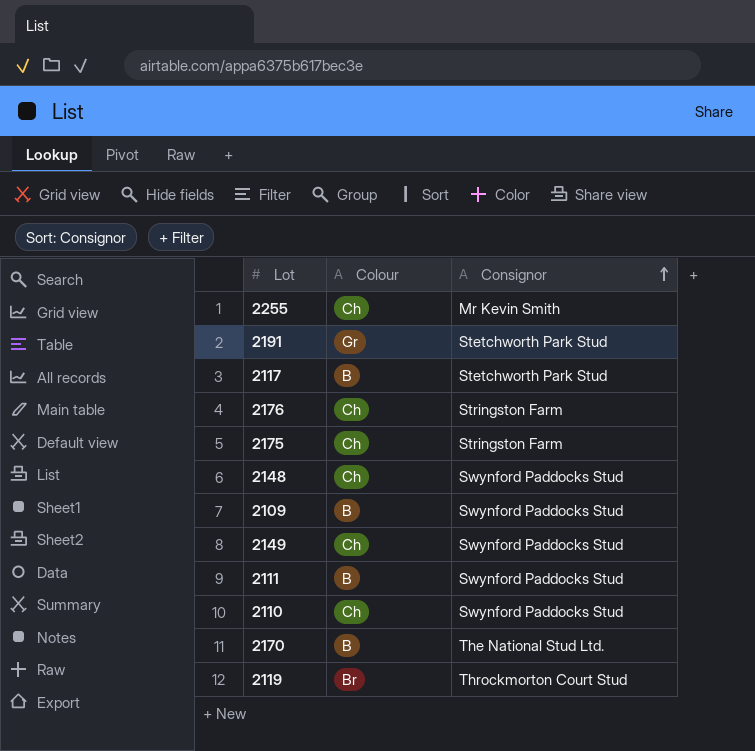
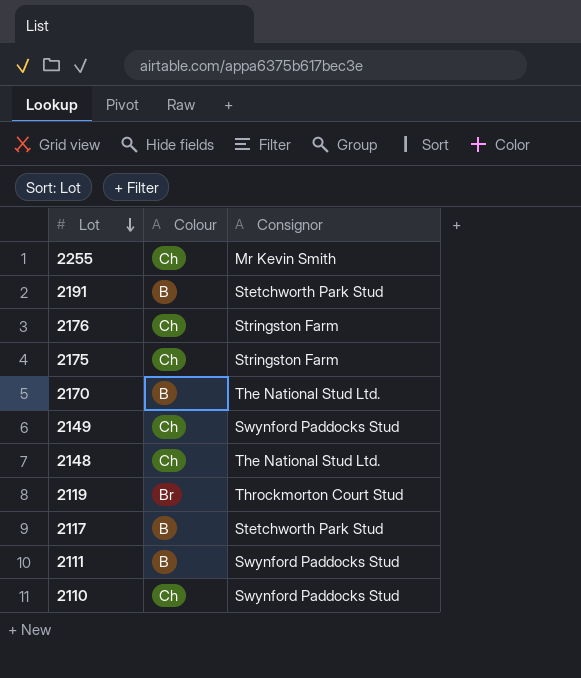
row order: Consignor ascending -> Lot descending
row 2109: B | Swynford Paddocks Stud -> none
2191 | Colour: Gr -> B
2148 | Consignor: Swynford Paddocks Stud -> The National Stud Ltd.

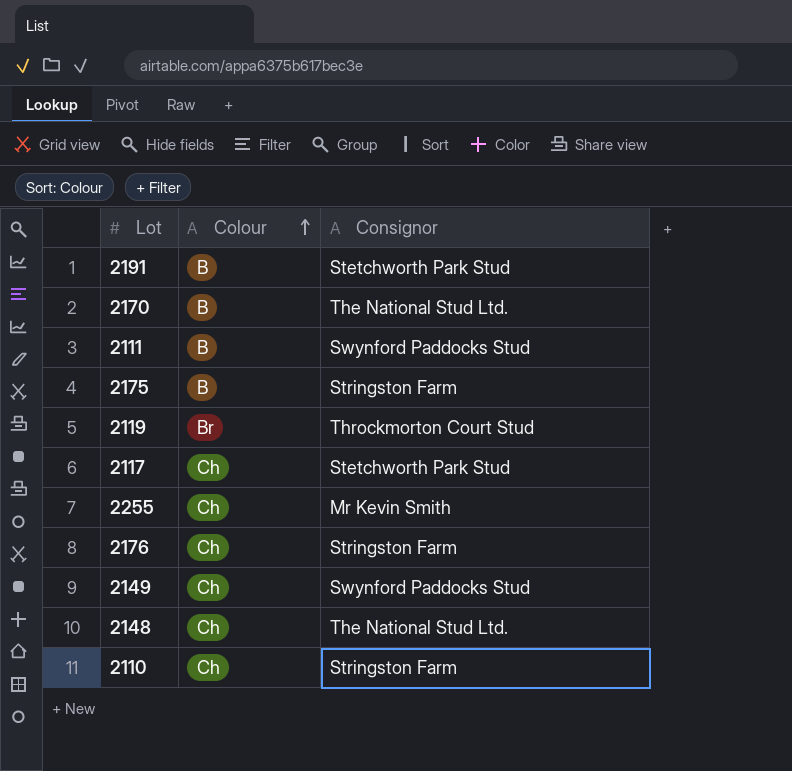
row order: Lot descending -> Colour ascending
2175 | Colour: Ch -> B
2117 | Colour: B -> Ch
2110 | Consignor: Swynford Paddocks Stud -> Stringston Farm

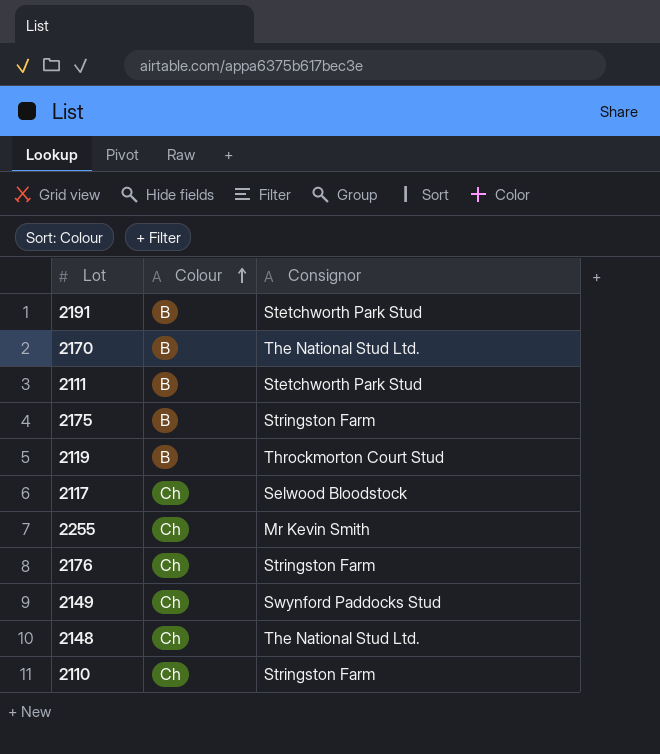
2111 | Consignor: Swynford Paddocks Stud -> Stetchworth Park Stud
2119 | Colour: Br -> B
2117 | Consignor: Stetchworth Park Stud -> Selwood Bloodstock

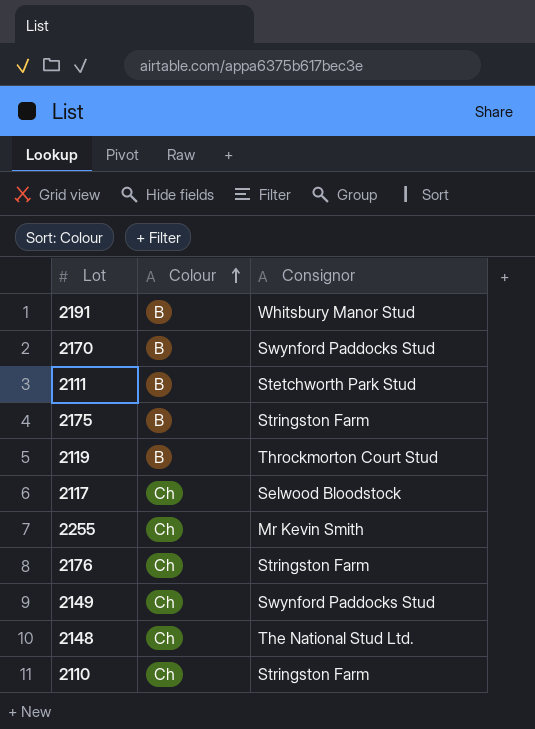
2191 | Consignor: Stetchworth Park Stud -> Whitsbury Manor Stud
2170 | Consignor: The National Stud Ltd. -> Swynford Paddocks Stud

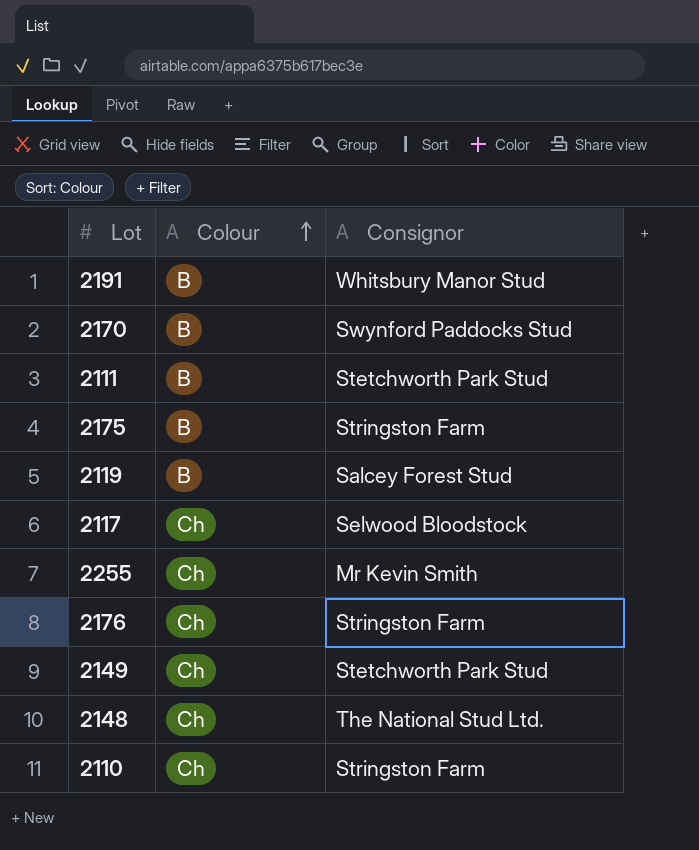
2119 | Consignor: Throckmorton Court Stud -> Salcey Forest Stud
2149 | Consignor: Swynford Paddocks Stud -> Stetchworth Park Stud

